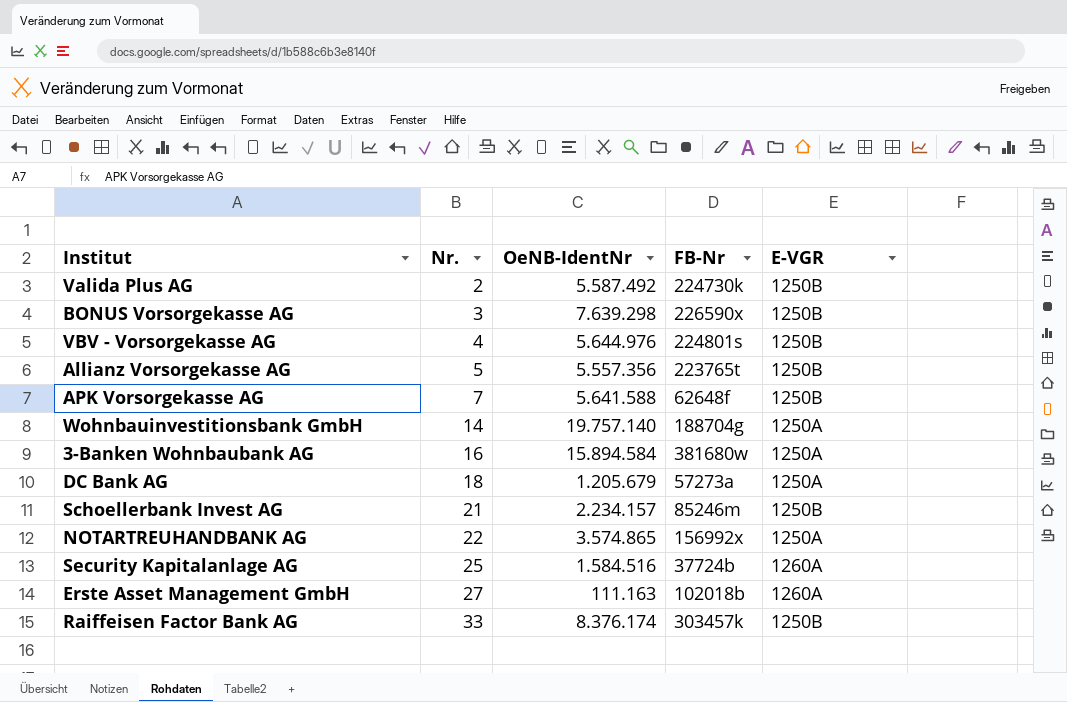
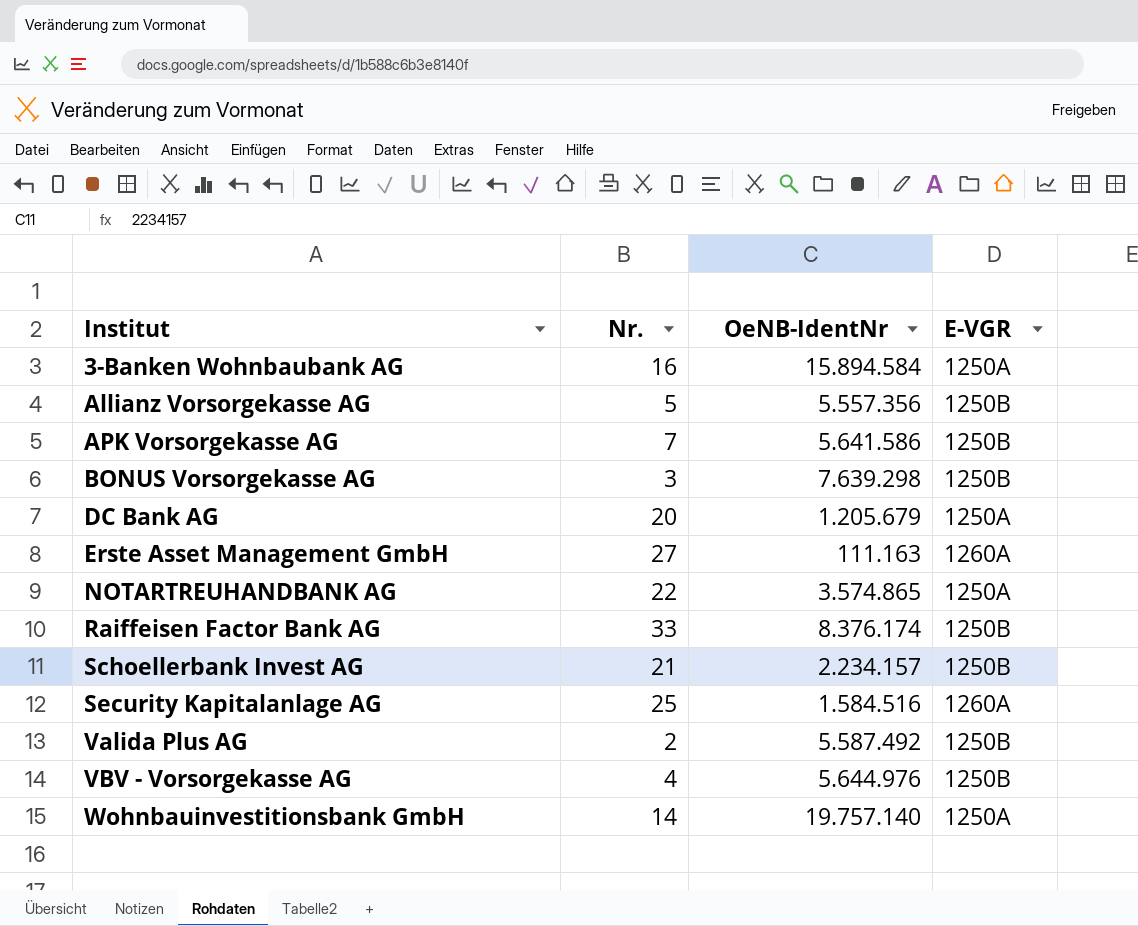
row order: Nr. ascending -> Institut ascending
column FB-Nr | position: 4 -> none
APK Vorsorgekasse AG | OeNB-IdentNr: 5.641.588 -> 5.641.586
DC Bank AG | Nr.: 18 -> 20

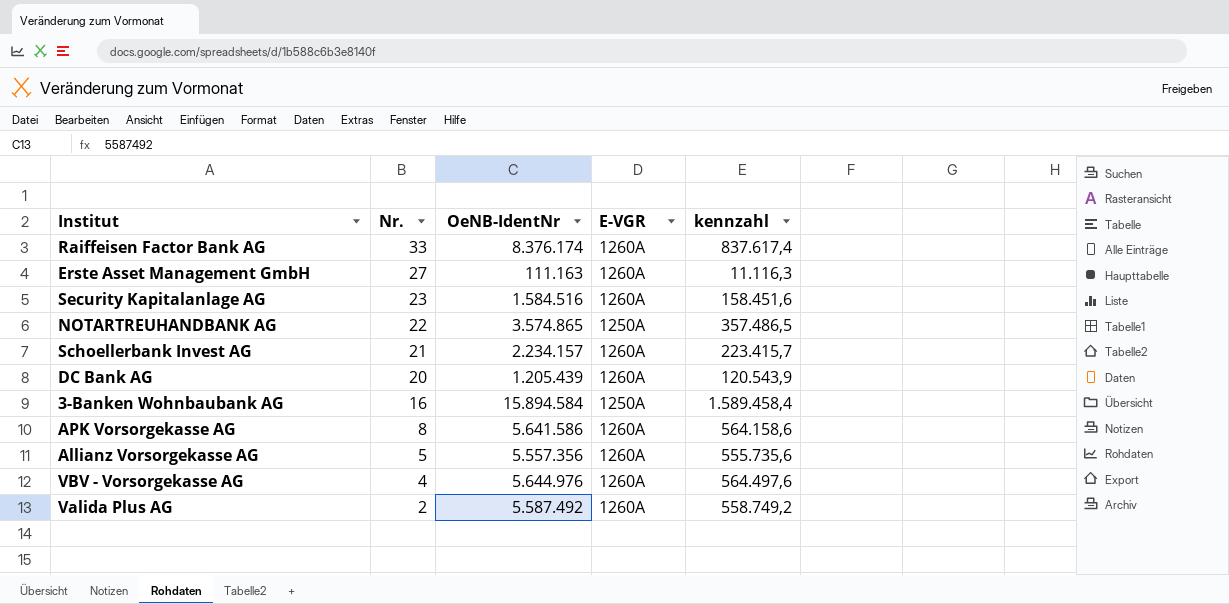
row order: Institut ascending -> Nr. descending
column kennzahl | formula: none -> [OeNB-IdentNr] * 0,1
row BONUS Vorsorgekasse AG: 3 | 7.639.298 | 1250B -> none
row Wohnbauinvestitionsbank GmbH: 14 | 19.757.140 | 1250A -> none
Raiffeisen Factor Bank AG | E-VGR: 1250B -> 1260A
Security Kapitalanlage AG | Nr.: 25 -> 23
Schoellerbank Invest AG | E-VGR: 1250B -> 1260A
DC Bank AG | OeNB-IdentNr: 1.205.679 -> 1.205.439
DC Bank AG | E-VGR: 1250A -> 1260A
APK Vorsorgekasse AG | Nr.: 7 -> 8
APK Vorsorgekasse AG | E-VGR: 1250B -> 1260A
Allianz Vorsorgekasse AG | E-VGR: 1250B -> 1260A
VBV - Vorsorgekasse AG | E-VGR: 1250B -> 1260A
Valida Plus AG | E-VGR: 1250B -> 1260A

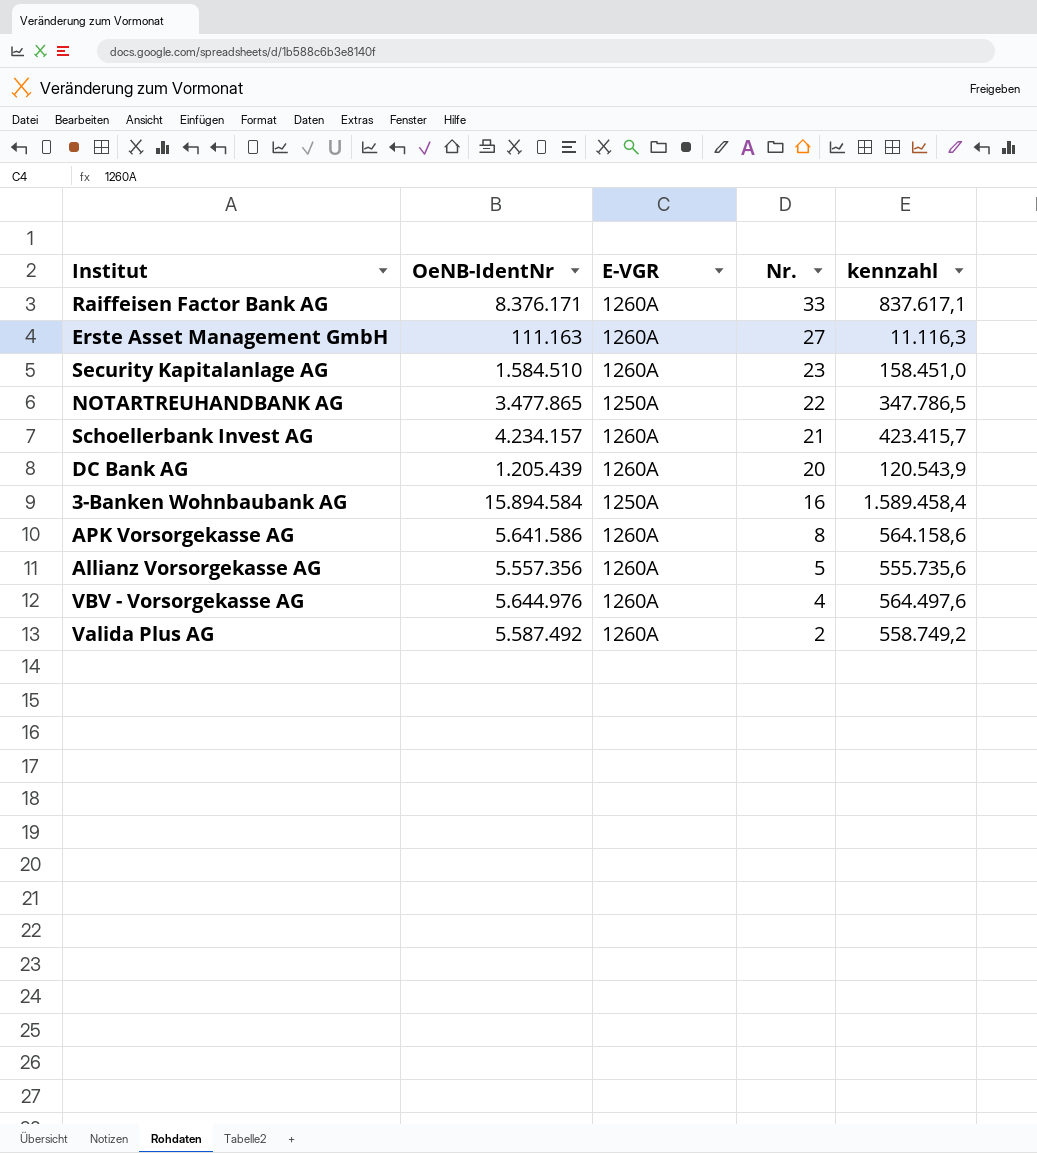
column Nr. | position: 2 -> 4
Raiffeisen Factor Bank AG | OeNB-IdentNr: 8.376.174 -> 8.376.171
Raiffeisen Factor Bank AG | kennzahl: 837.617,4 -> 837.617,1
Security Kapitalanlage AG | OeNB-IdentNr: 1.584.516 -> 1.584.510
Security Kapitalanlage AG | kennzahl: 158.451,6 -> 158.451,0
NOTARTREUHANDBANK AG | OeNB-IdentNr: 3.574.865 -> 3.477.865
NOTARTREUHANDBANK AG | kennzahl: 357.486,5 -> 347.786,5
Schoellerbank Invest AG | OeNB-IdentNr: 2.234.157 -> 4.234.157
Schoellerbank Invest AG | kennzahl: 223.415,7 -> 423.415,7

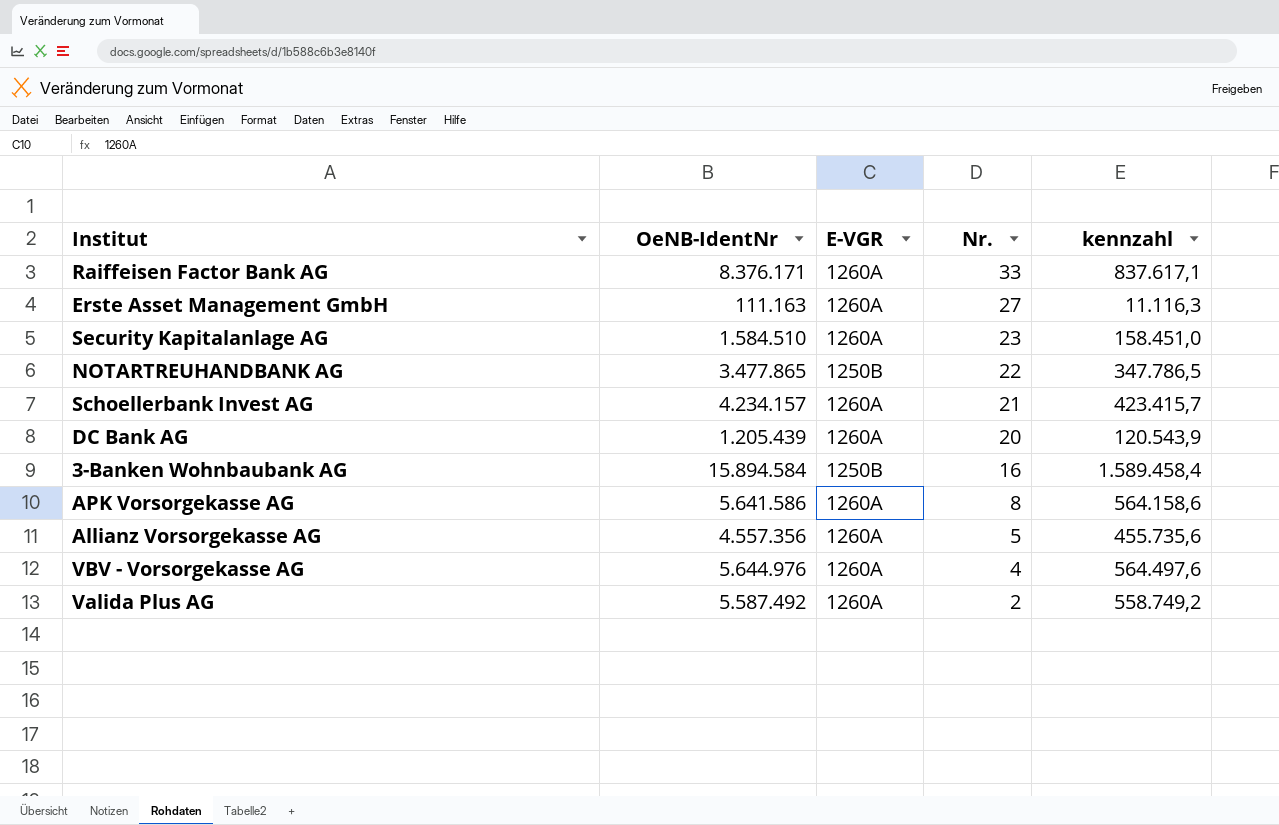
NOTARTREUHANDBANK AG | E-VGR: 1250A -> 1250B
3-Banken Wohnbaubank AG | E-VGR: 1250A -> 1250B
Allianz Vorsorgekasse AG | OeNB-IdentNr: 5.557.356 -> 4.557.356
Allianz Vorsorgekasse AG | kennzahl: 555.735,6 -> 455.735,6

